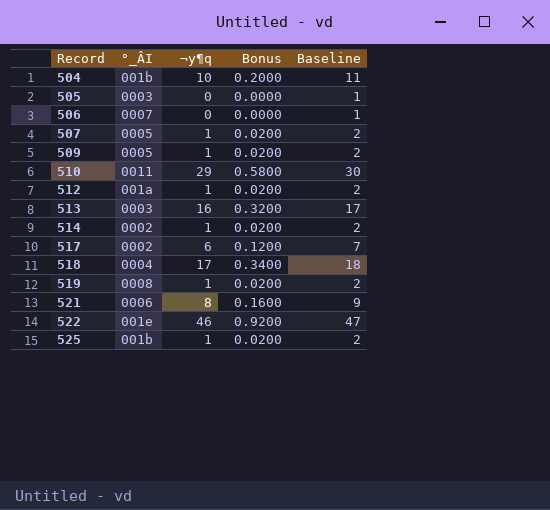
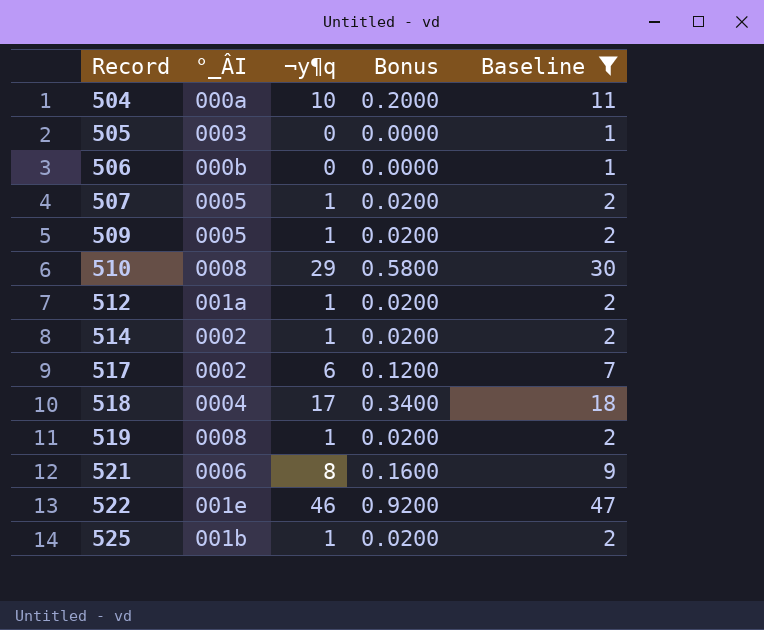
filter: none -> Baseline != 17
504 | °_ÂI: 001b -> 000a
506 | °_ÂI: 0007 -> 000b
510 | °_ÂI: 0011 -> 0008

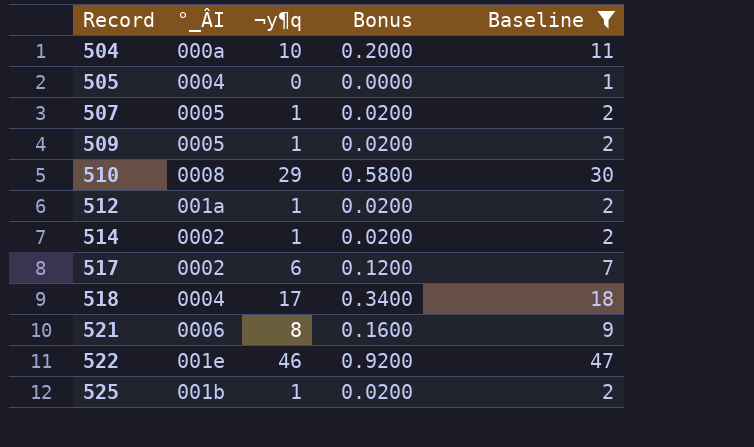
row 506: 000b | 0 | 0.0000 | 1 -> none
row 519: 0008 | 1 | 0.0200 | 2 -> none
505 | °_ÂI: 0003 -> 0004

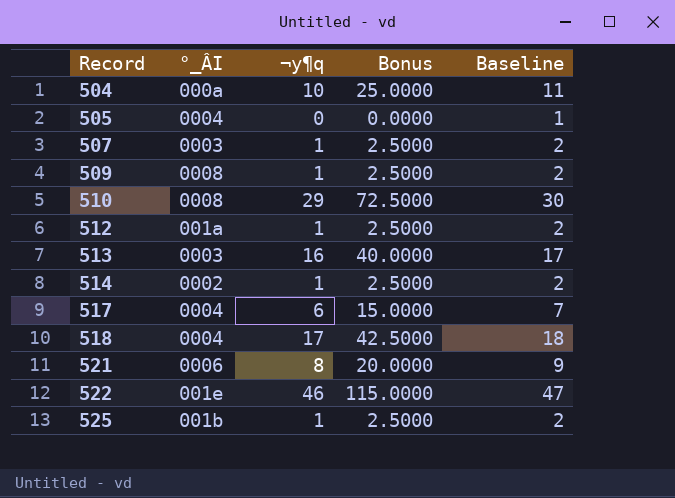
filter: Baseline != 17 -> none
column Bonus | formula: [¬y¶q] * 0.02 -> [¬y¶q] * 2.5
507 | °_ÂI: 0005 -> 0003
509 | °_ÂI: 0005 -> 0008
517 | °_ÂI: 0002 -> 0004

